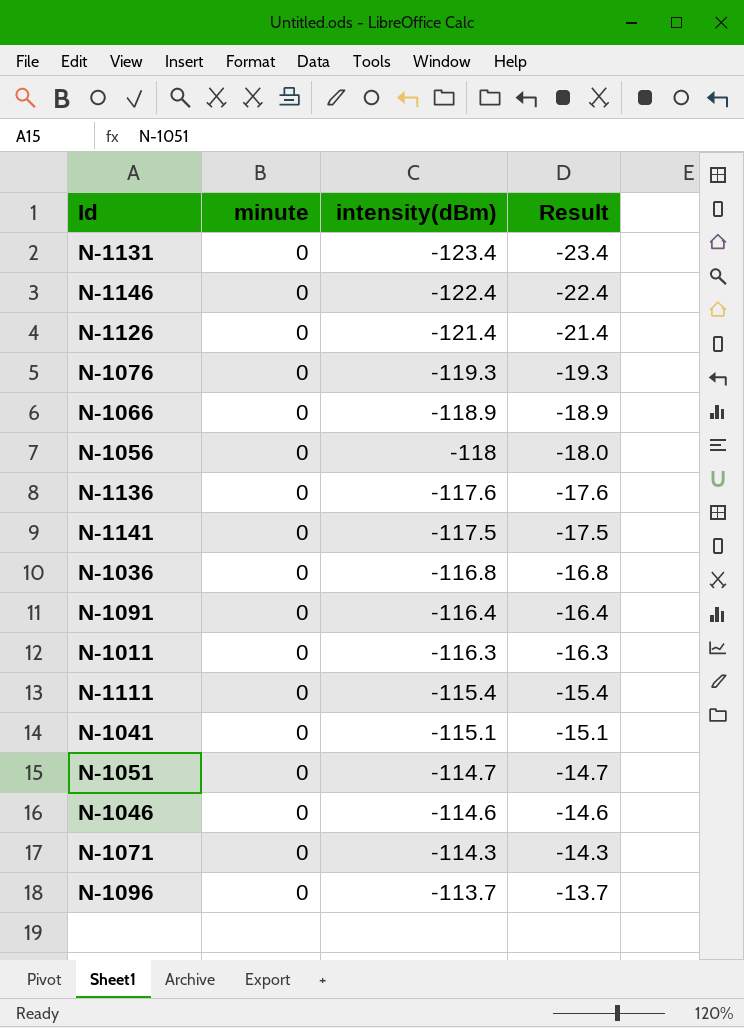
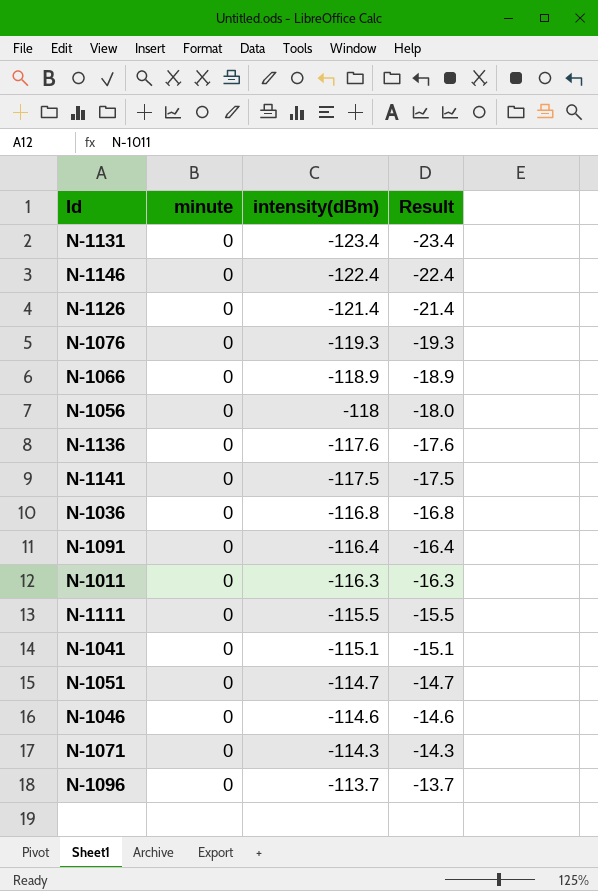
N-1111 | intensity(dBm): -115.4 -> -115.5
N-1111 | Result: -15.4 -> -15.5

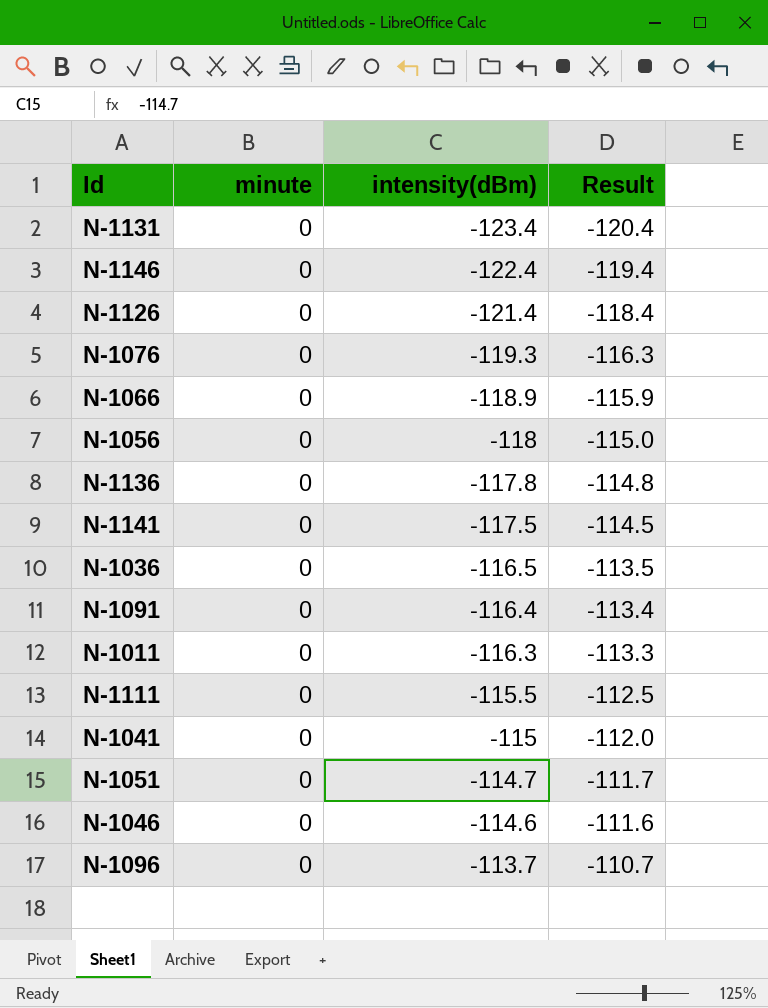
column Result | formula: [intensity(dBm)] + 100 -> [intensity(dBm)] + 3
row N-1071: 0 | -114.3 | -14.3 -> none
N-1136 | intensity(dBm): -117.6 -> -117.8
N-1036 | intensity(dBm): -116.8 -> -116.5
N-1041 | intensity(dBm): -115.1 -> -115

